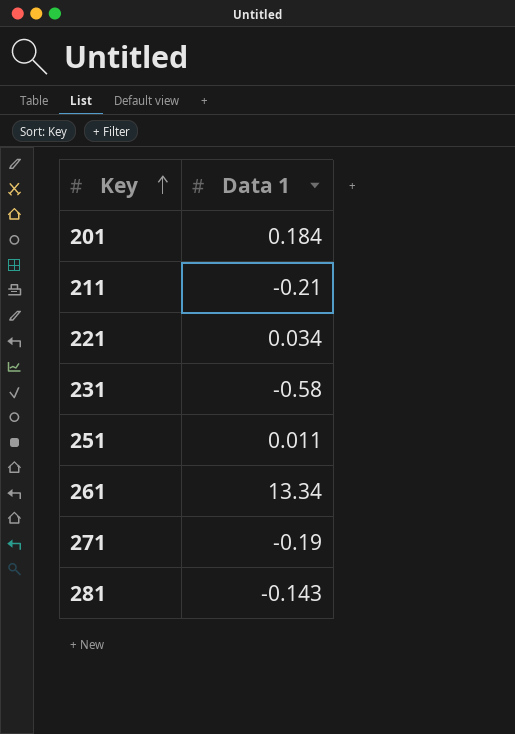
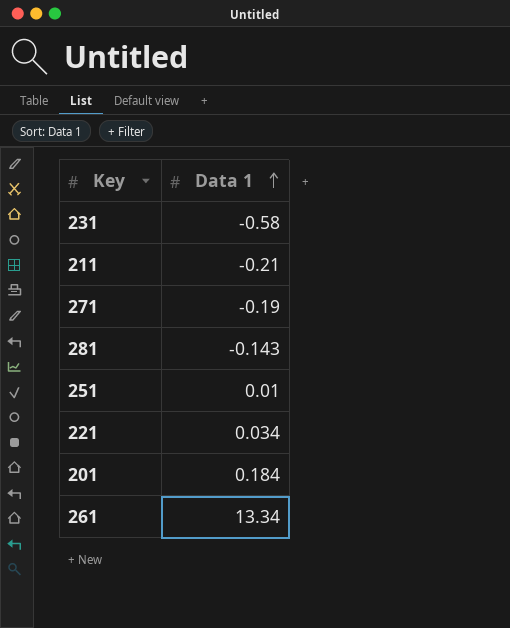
row order: Key ascending -> Data 1 ascending
251 | Data 1: 0.011 -> 0.01

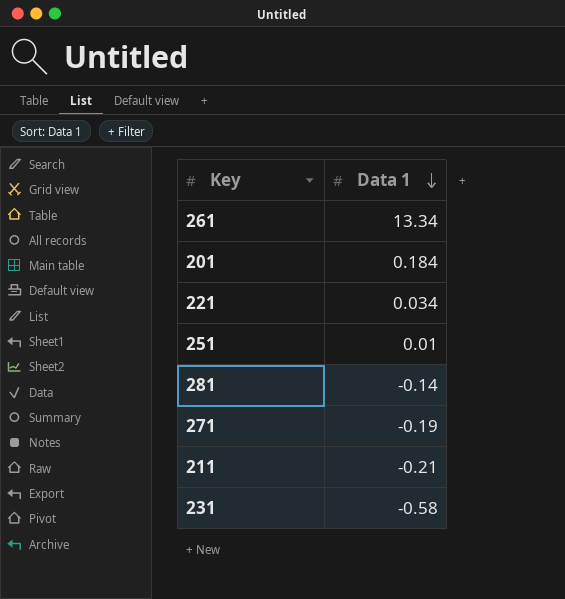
row order: Data 1 ascending -> Data 1 descending
281 | Data 1: -0.143 -> -0.14

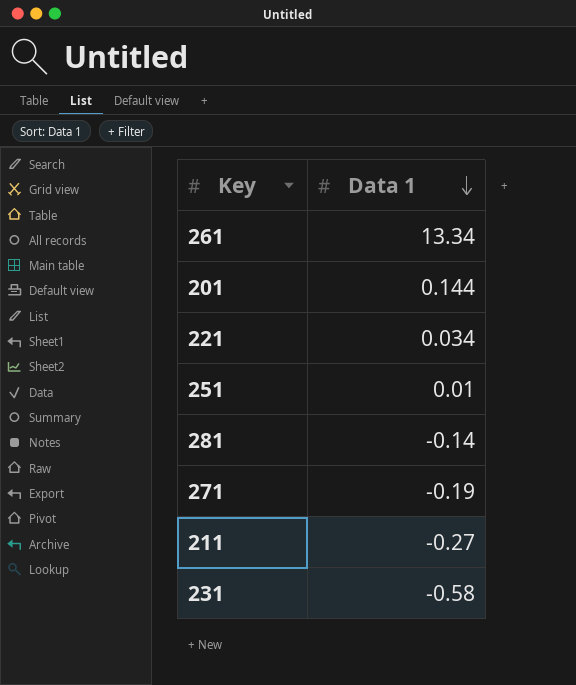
201 | Data 1: 0.184 -> 0.144
211 | Data 1: -0.21 -> -0.27

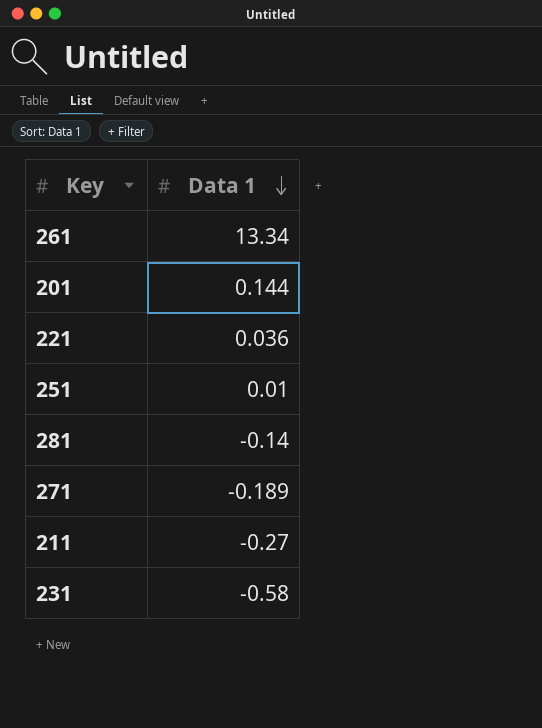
221 | Data 1: 0.034 -> 0.036
271 | Data 1: -0.19 -> -0.189

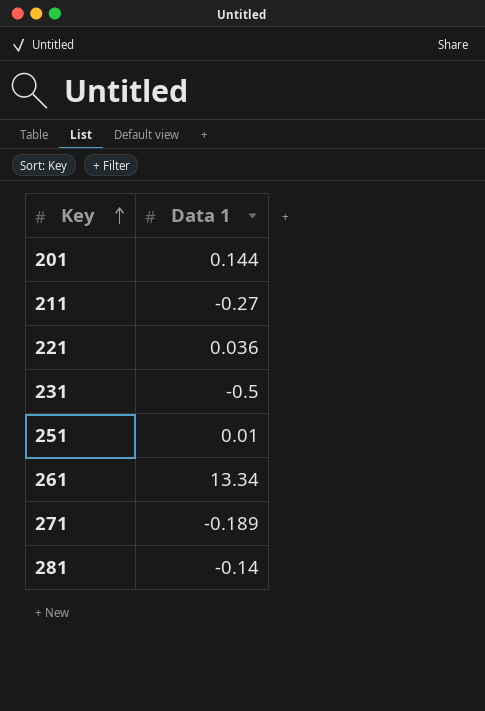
row order: Data 1 descending -> Key ascending
231 | Data 1: -0.58 -> -0.5

